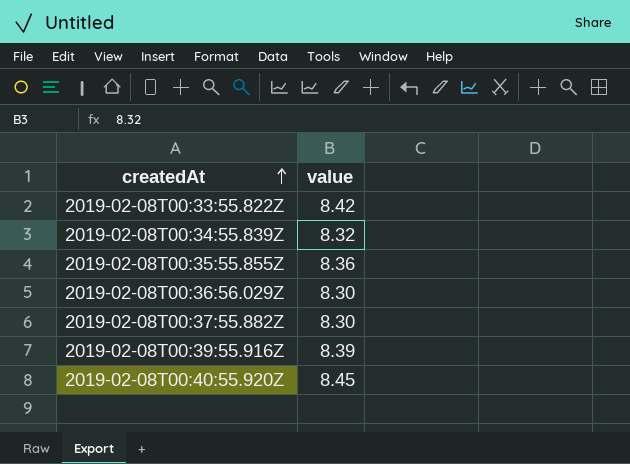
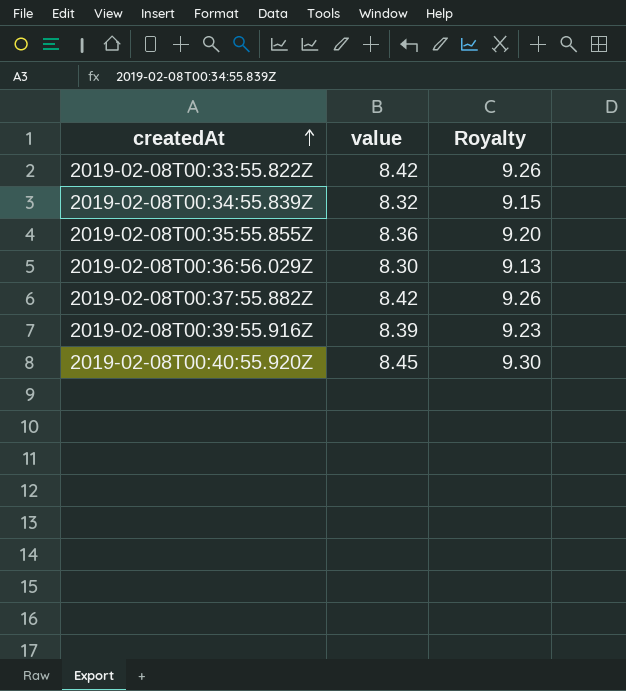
column Royalty | formula: none -> [value] * 1.1
2019-02-08T00:37:55.882Z | value: 8.30 -> 8.42

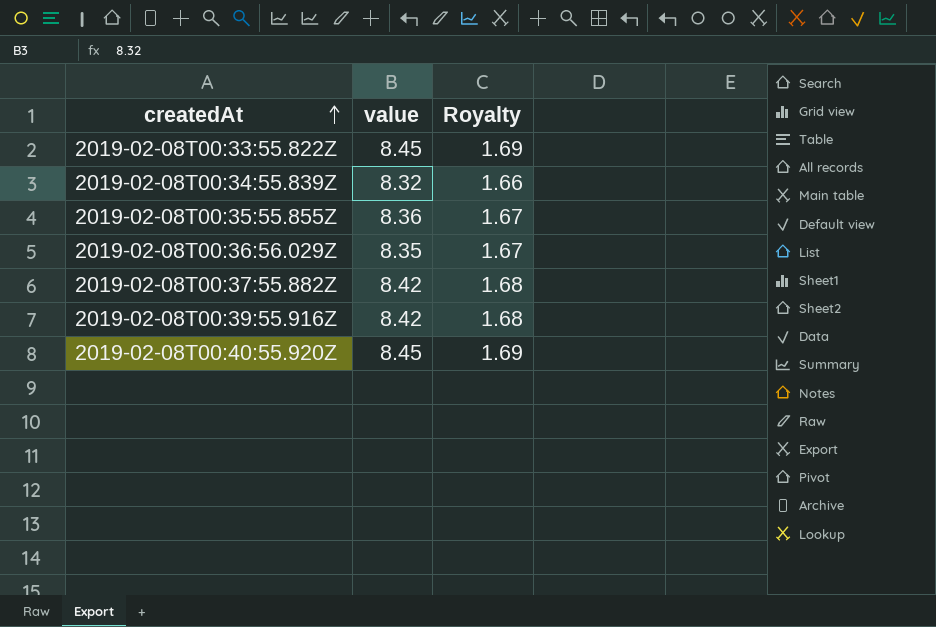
column Royalty | formula: [value] * 1.1 -> [value] * 0.2
2019-02-08T00:33:55.822Z | value: 8.42 -> 8.45
2019-02-08T00:36:56.029Z | value: 8.30 -> 8.35
2019-02-08T00:39:55.916Z | value: 8.39 -> 8.42

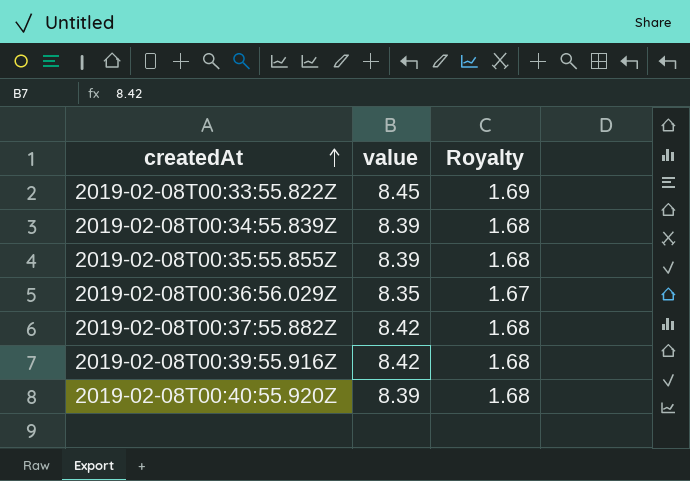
2019-02-08T00:34:55.839Z | value: 8.32 -> 8.39
2019-02-08T00:34:55.839Z | Royalty: 1.66 -> 1.68
2019-02-08T00:35:55.855Z | value: 8.36 -> 8.39
2019-02-08T00:35:55.855Z | Royalty: 1.67 -> 1.68
2019-02-08T00:40:55.920Z | value: 8.45 -> 8.39
2019-02-08T00:40:55.920Z | Royalty: 1.69 -> 1.68

